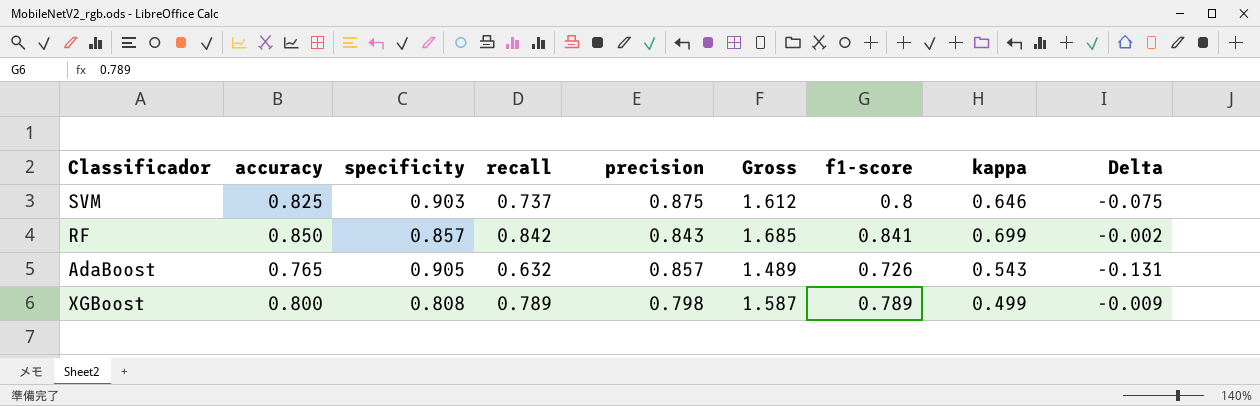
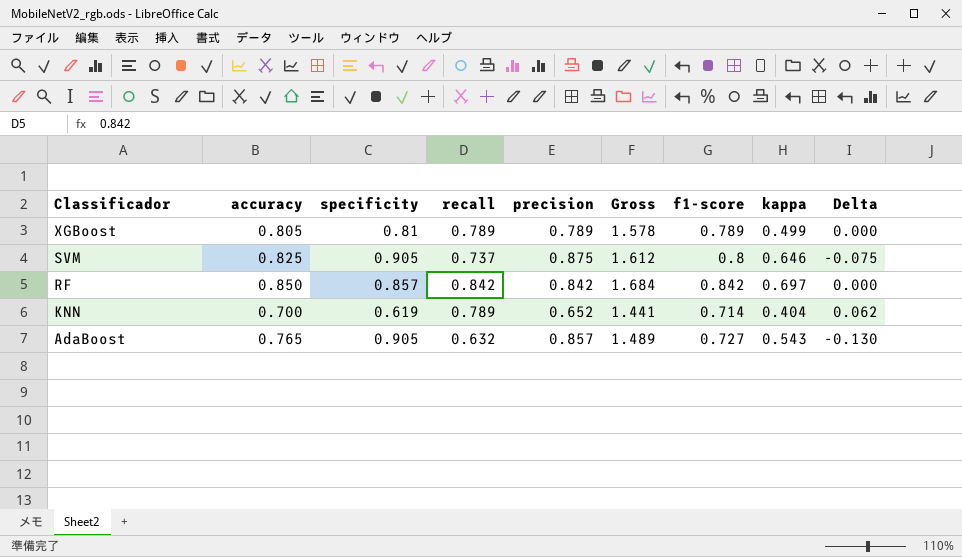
row order: none -> Classificador descending
XGBoost | accuracy: 0.800 -> 0.805
XGBoost | specificity: 0.808 -> 0.81
XGBoost | precision: 0.798 -> 0.789
XGBoost | Gross: 1.587 -> 1.578
XGBoost | Delta: -0.009 -> 0.000
SVM | specificity: 0.903 -> 0.905
RF | precision: 0.843 -> 0.842
RF | Gross: 1.685 -> 1.684
RF | f1-score: 0.841 -> 0.842
RF | kappa: 0.699 -> 0.697
RF | Delta: -0.002 -> 0.000
row KNN: none -> 0.700 | 0.619 | 0.789 | 0.652 | 1.441 | 0.714 | 0.404 | 0.062
AdaBoost | f1-score: 0.726 -> 0.727
AdaBoost | Delta: -0.131 -> -0.130

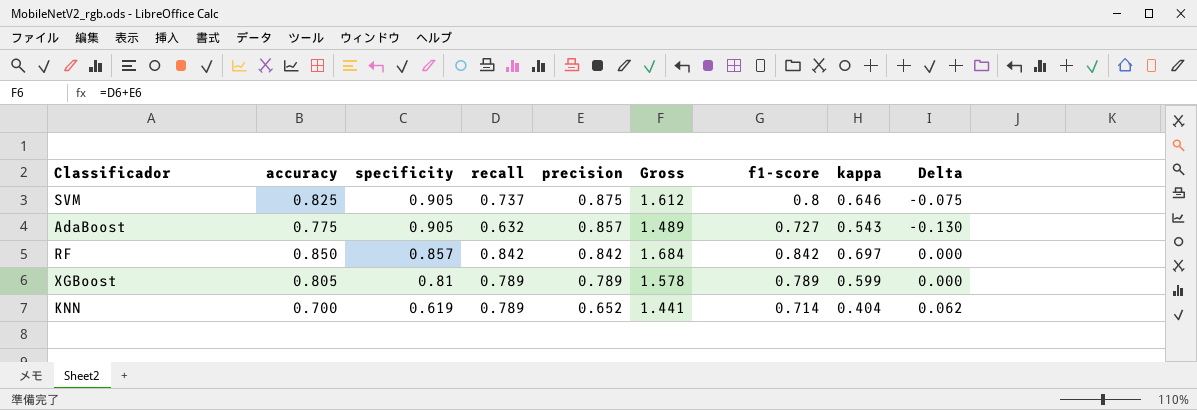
row order: Classificador descending -> specificity descending
AdaBoost | accuracy: 0.765 -> 0.775
XGBoost | kappa: 0.499 -> 0.599

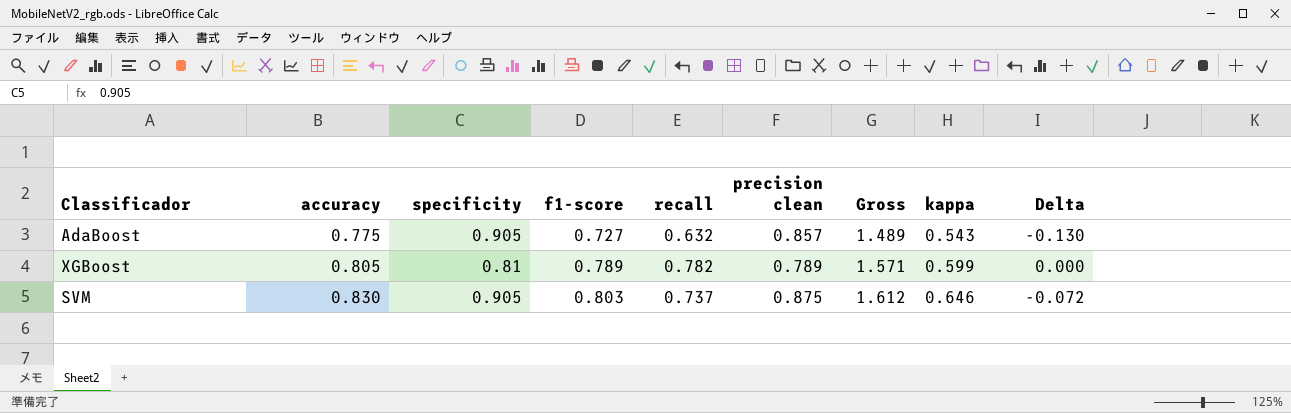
row order: specificity descending -> accuracy ascending
column f1-score | position: 7 -> 4
column name: precision -> precision clean
row RF: 0.850 | 0.857 | 0.842 | 0.842 | 1.684 | 0.842 | 0.697 | 0.000 -> none
row KNN: 0.700 | 0.619 | 0.789 | 0.652 | 1.441 | 0.714 | 0.404 | 0.062 -> none
XGBoost | recall: 0.789 -> 0.782
XGBoost | Gross: 1.578 -> 1.571
SVM | accuracy: 0.825 -> 0.830
SVM | f1-score: 0.8 -> 0.803
SVM | Delta: -0.075 -> -0.072

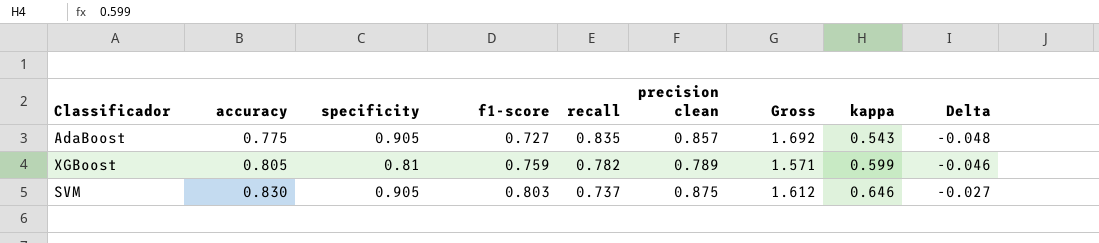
column Delta | formula: [f1-score] - [precision clean] -> [f1-score] - [accuracy]
AdaBoost | recall: 0.632 -> 0.835
AdaBoost | Gross: 1.489 -> 1.692
XGBoost | f1-score: 0.789 -> 0.759

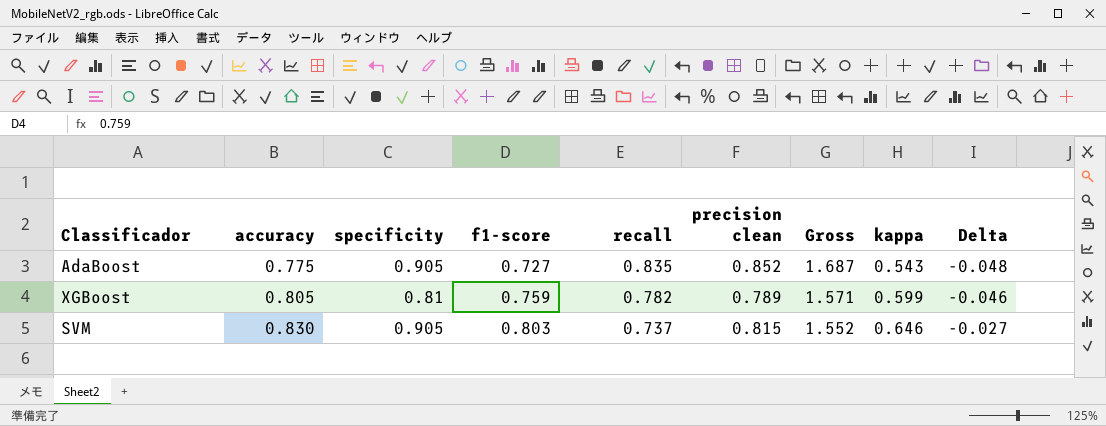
AdaBoost | precision clean: 0.857 -> 0.852
AdaBoost | Gross: 1.692 -> 1.687
SVM | precision clean: 0.875 -> 0.815
SVM | Gross: 1.612 -> 1.552

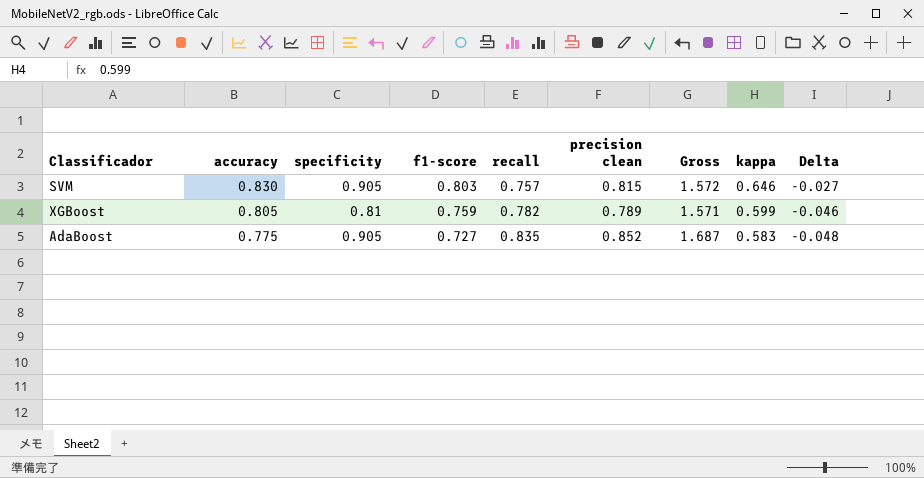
row order: accuracy ascending -> accuracy descending
SVM | recall: 0.737 -> 0.757
SVM | Gross: 1.552 -> 1.572
AdaBoost | kappa: 0.543 -> 0.583

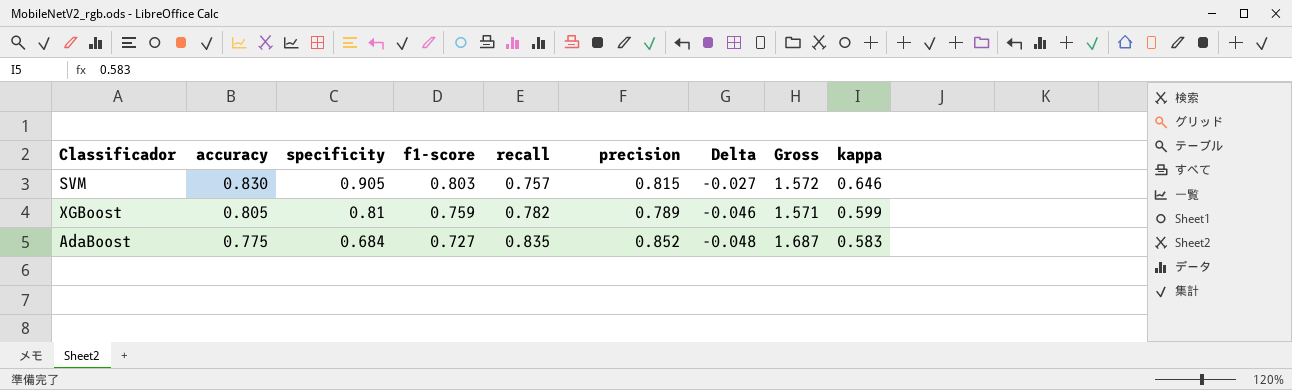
column name: precision clean -> precision
column Delta | position: 9 -> 7
AdaBoost | specificity: 0.905 -> 0.684

